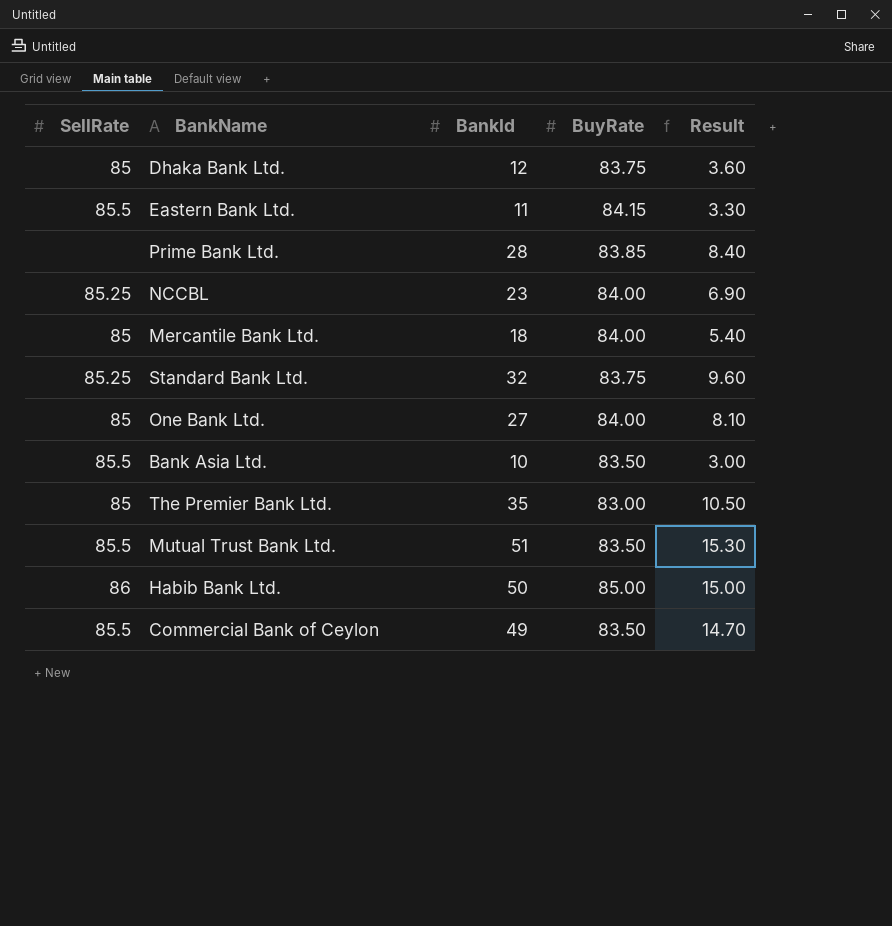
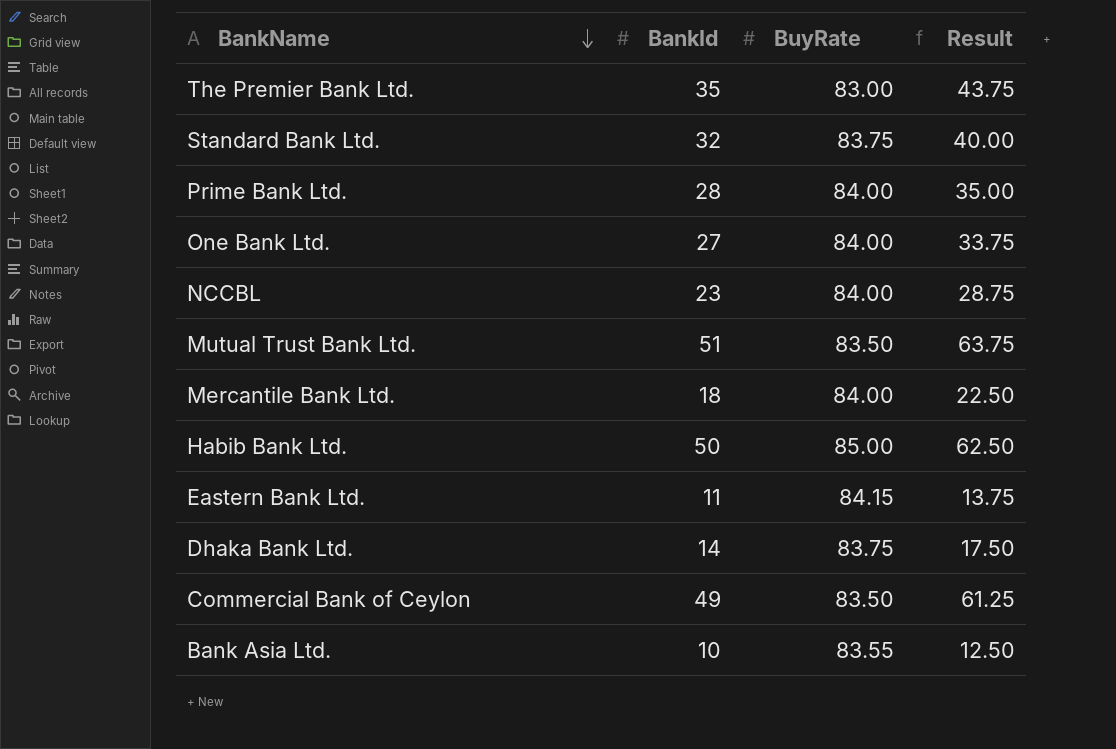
row order: none -> BankName descending
column SellRate | position: 1 -> none
column Result | formula: [BankId] * 0.3 -> [BankId] * 1.25
Prime Bank Ltd. | BuyRate: 83.85 -> 84.00
Dhaka Bank Ltd. | BankId: 12 -> 14
Bank Asia Ltd. | BuyRate: 83.50 -> 83.55

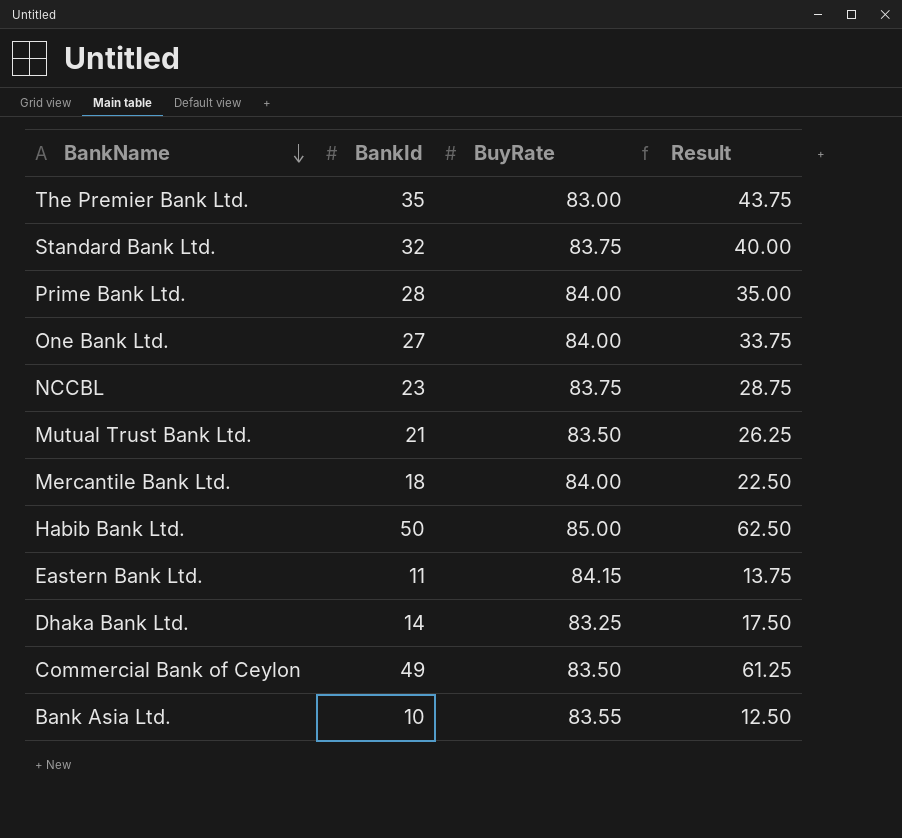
NCCBL | BuyRate: 84.00 -> 83.75
Mutual Trust Bank Ltd. | BankId: 51 -> 21
Mutual Trust Bank Ltd. | Result: 63.75 -> 26.25
Dhaka Bank Ltd. | BuyRate: 83.75 -> 83.25

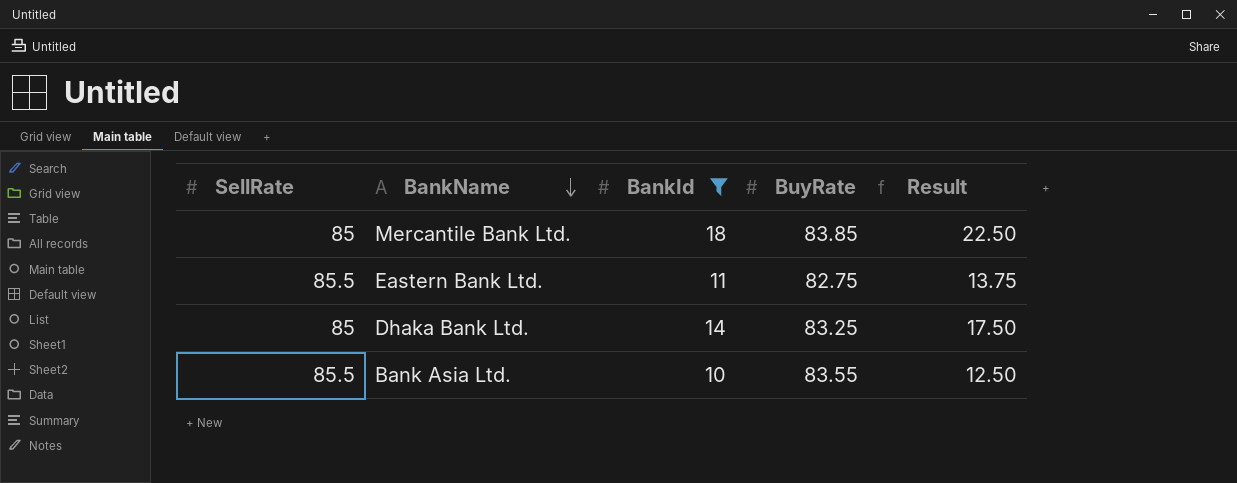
filter: none -> BankId <= 18
column SellRate | position: none -> 1
Mercantile Bank Ltd. | BuyRate: 84.00 -> 83.85
Eastern Bank Ltd. | BuyRate: 84.15 -> 82.75

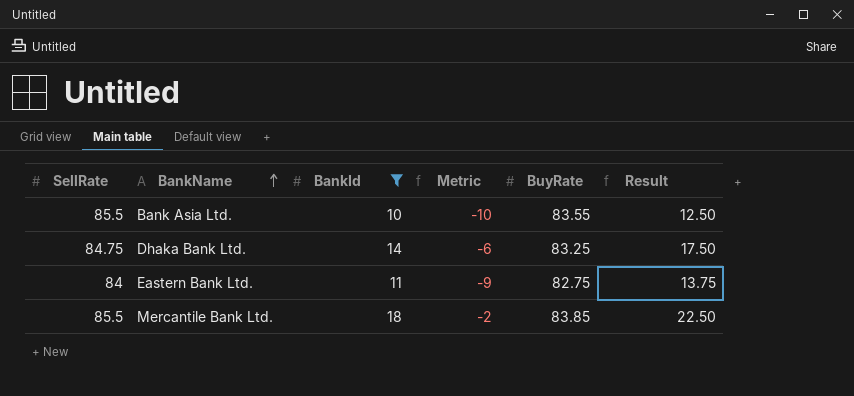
row order: BankName descending -> BankName ascending
column Metric | formula: none -> [BankId] - 20
Dhaka Bank Ltd. | SellRate: 85 -> 84.75
Eastern Bank Ltd. | SellRate: 85.5 -> 84
Mercantile Bank Ltd. | SellRate: 85 -> 85.5

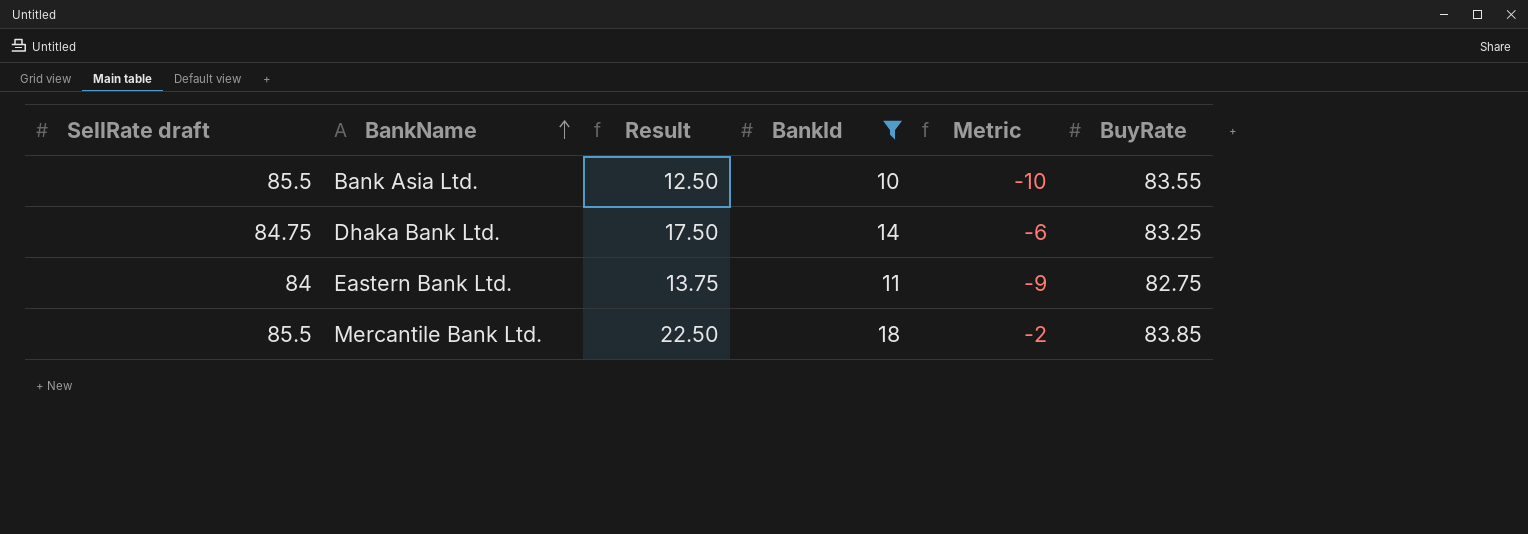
column name: SellRate -> SellRate draft
column Result | position: 6 -> 3

